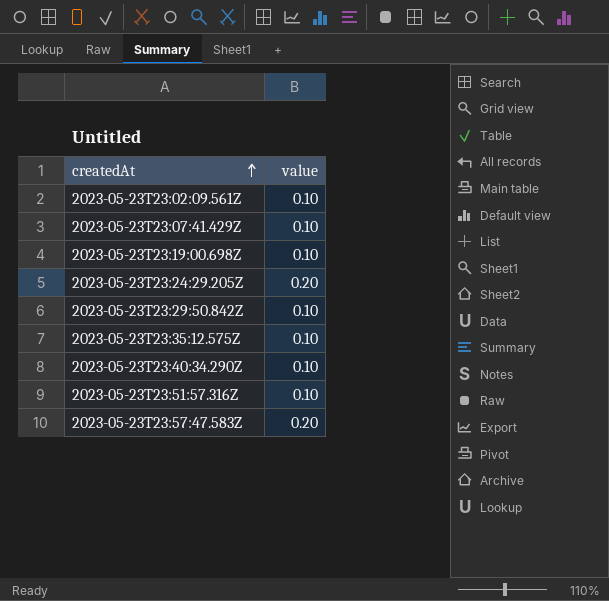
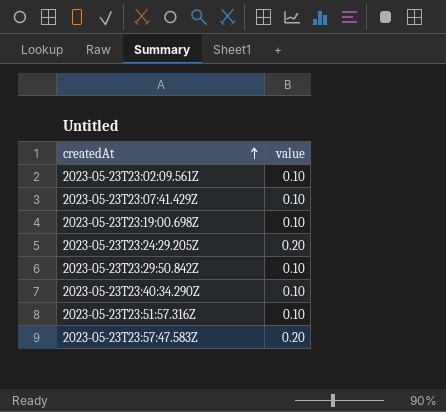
row 2023-05-23T23:35:12.575Z: 0.10 -> none

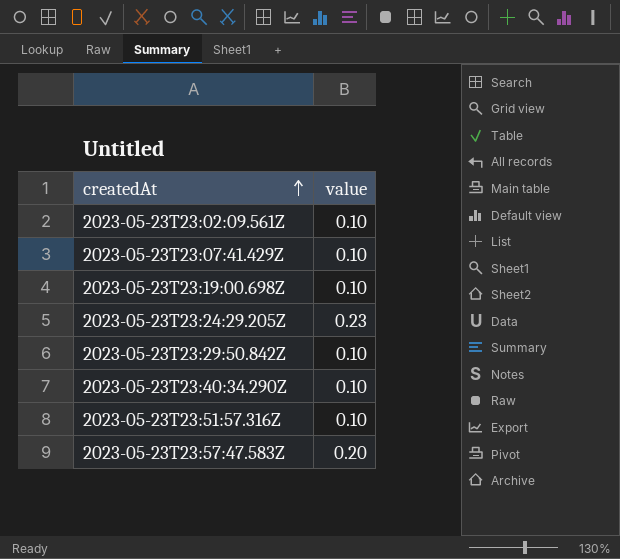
2023-05-23T23:24:29.205Z | value: 0.20 -> 0.23

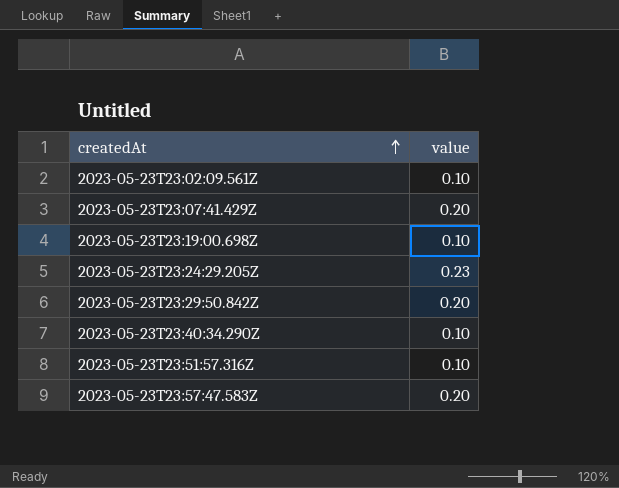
2023-05-23T23:07:41.429Z | value: 0.10 -> 0.20
2023-05-23T23:29:50.842Z | value: 0.10 -> 0.20

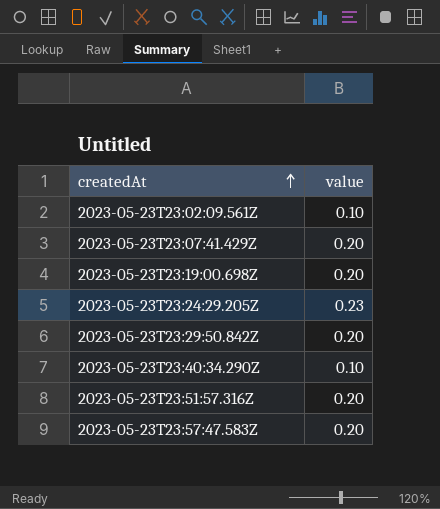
2023-05-23T23:19:00.698Z | value: 0.10 -> 0.20
2023-05-23T23:51:57.316Z | value: 0.10 -> 0.20

